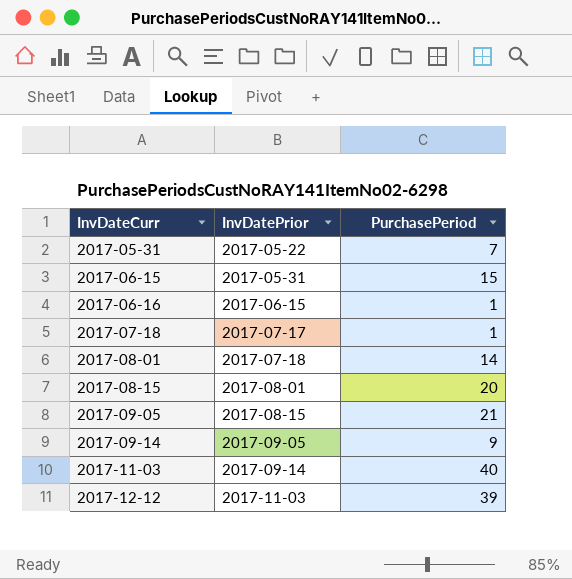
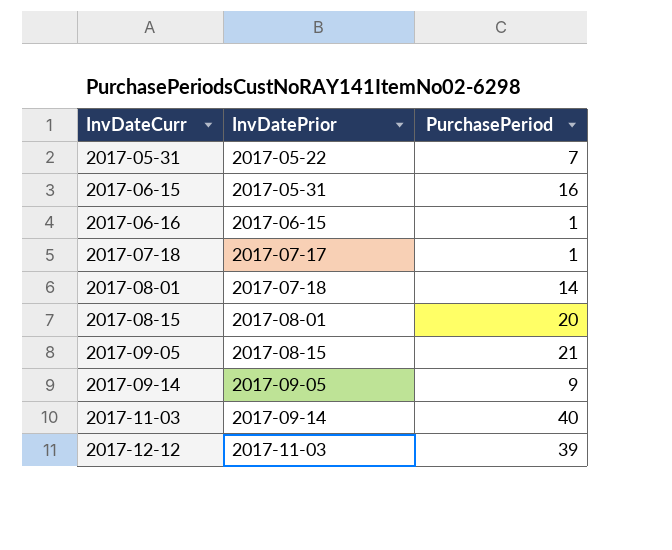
2017-06-15 | PurchasePeriod: 15 -> 16

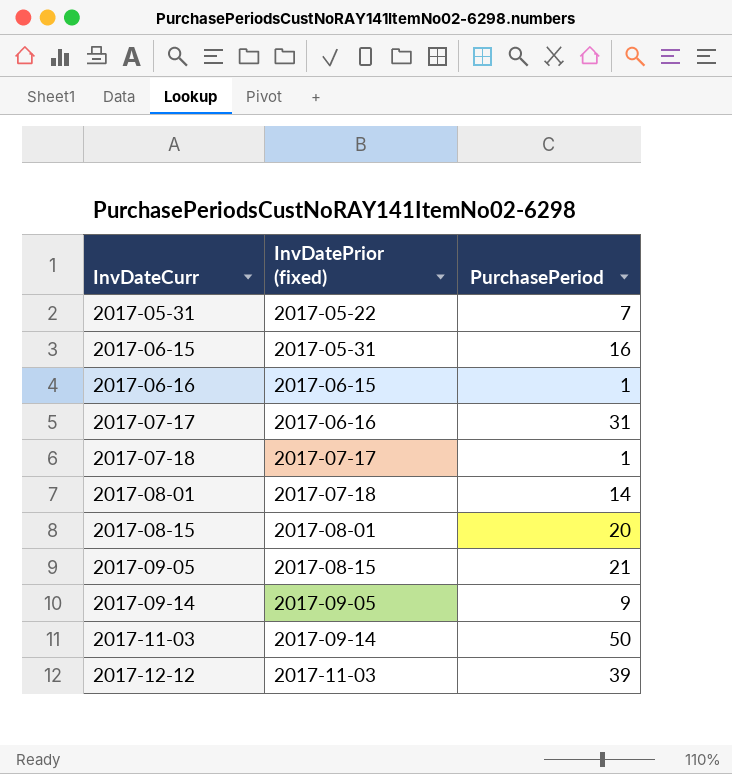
column name: InvDatePrior -> InvDatePrior (fixed)
row 2017-07-17: none -> 2017-06-16 | 31
2017-11-03 | PurchasePeriod: 40 -> 50

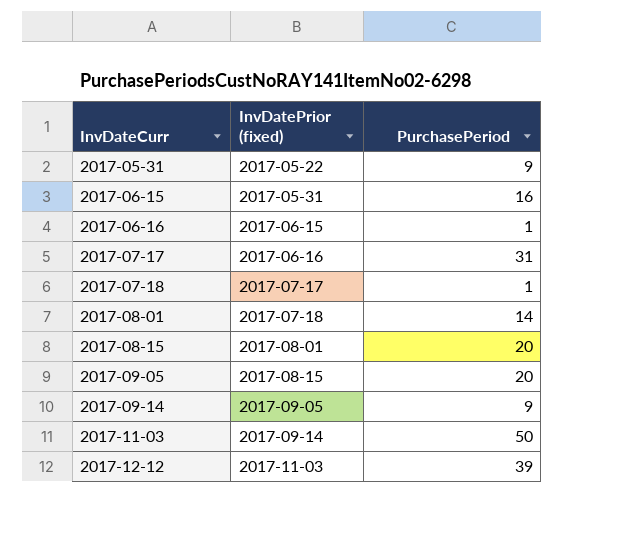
2017-05-31 | PurchasePeriod: 7 -> 9
2017-09-05 | PurchasePeriod: 21 -> 20

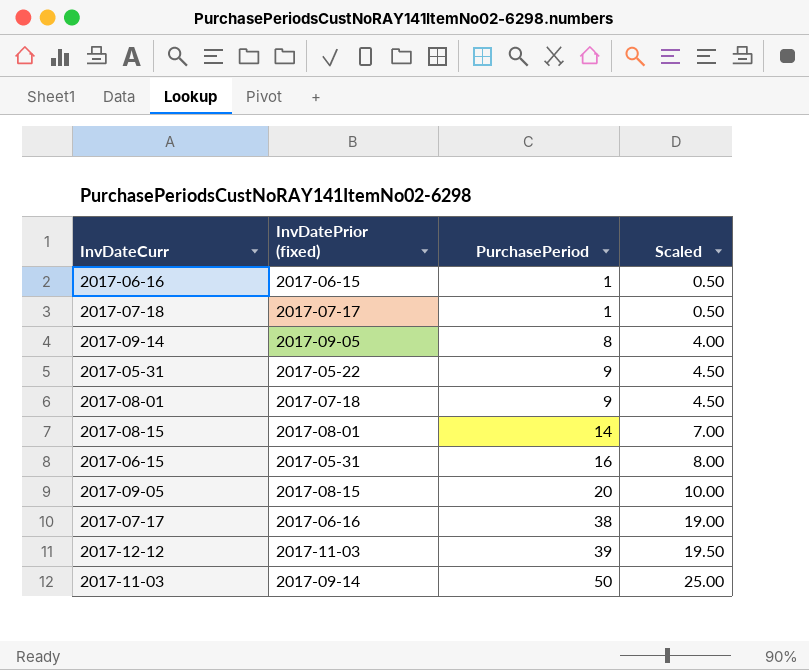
row order: InvDateCurr ascending -> PurchasePeriod ascending
column Scaled | formula: none -> [PurchasePeriod] * 0.5
2017-09-14 | PurchasePeriod: 9 -> 8
2017-08-01 | PurchasePeriod: 14 -> 9
2017-08-15 | PurchasePeriod: 20 -> 14
2017-07-17 | PurchasePeriod: 31 -> 38

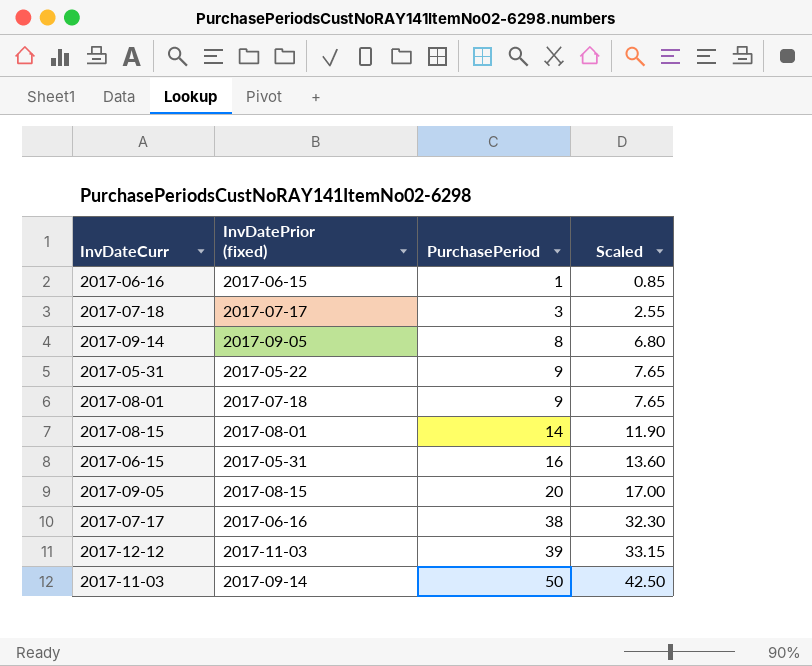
column Scaled | formula: [PurchasePeriod] * 0.5 -> [PurchasePeriod] * 0.85
2017-07-18 | PurchasePeriod: 1 -> 3

